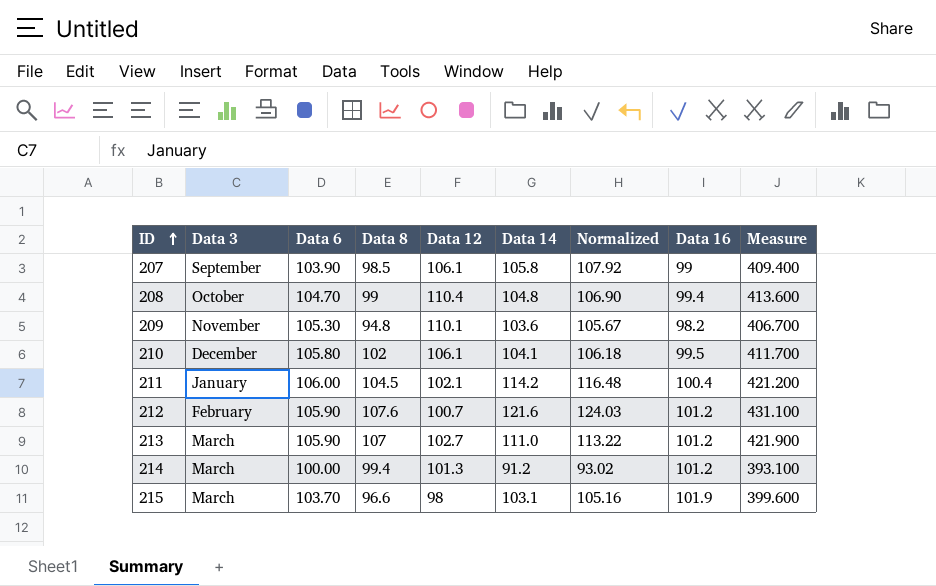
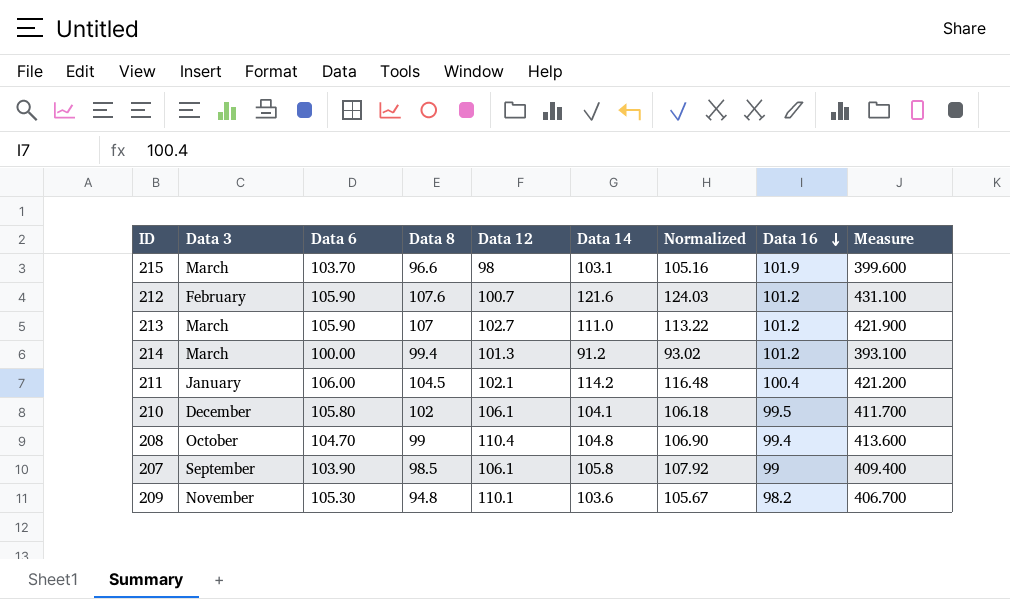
row order: ID ascending -> Data 16 descending

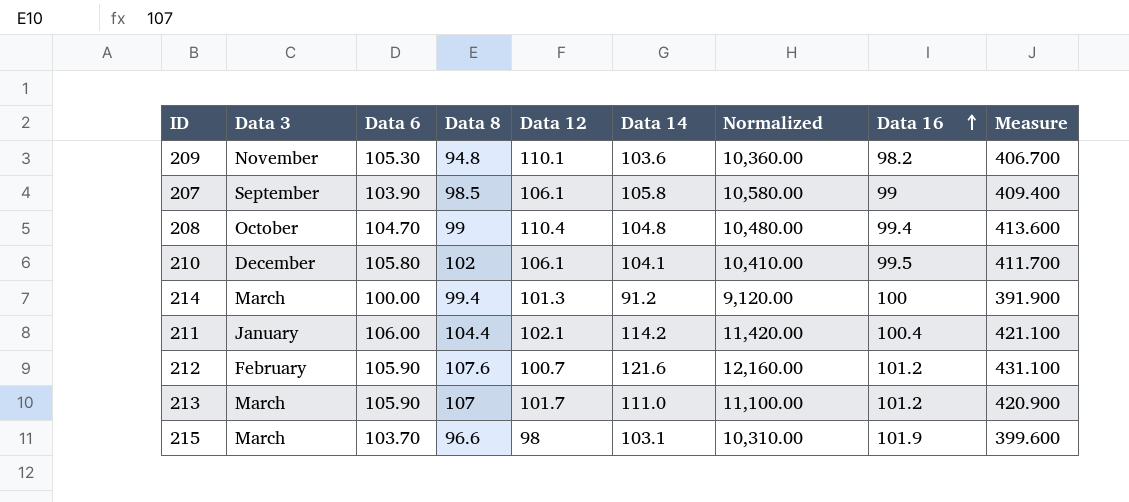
row order: Data 16 descending -> Data 16 ascending
column Normalized | formula: [Data 14] * 1.02 -> [Data 14] * 100
214 | Data 16: 101.2 -> 100
214 | Measure: 393.100 -> 391.900
211 | Data 8: 104.5 -> 104.4
211 | Measure: 421.200 -> 421.100
213 | Data 12: 102.7 -> 101.7
213 | Measure: 421.900 -> 420.900

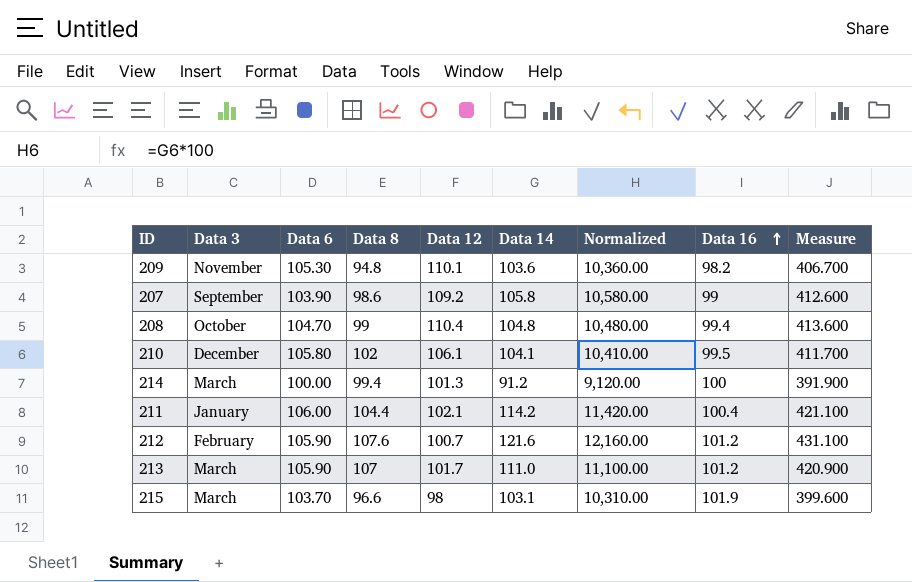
207 | Data 8: 98.5 -> 98.6
207 | Data 12: 106.1 -> 109.2
207 | Measure: 409.400 -> 412.600

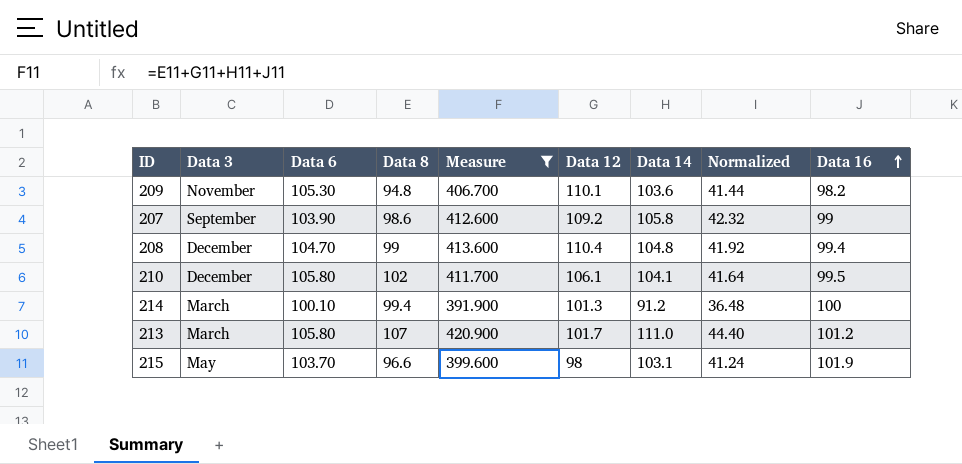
filter: none -> Measure <= 420.900
column Measure | position: 9 -> 5
column Normalized | formula: [Data 14] * 100 -> [Data 14] * 0.4
208 | Data 3: October -> December
214 | Data 6: 100.00 -> 100.10
213 | Data 6: 105.90 -> 105.80
215 | Data 3: March -> May

